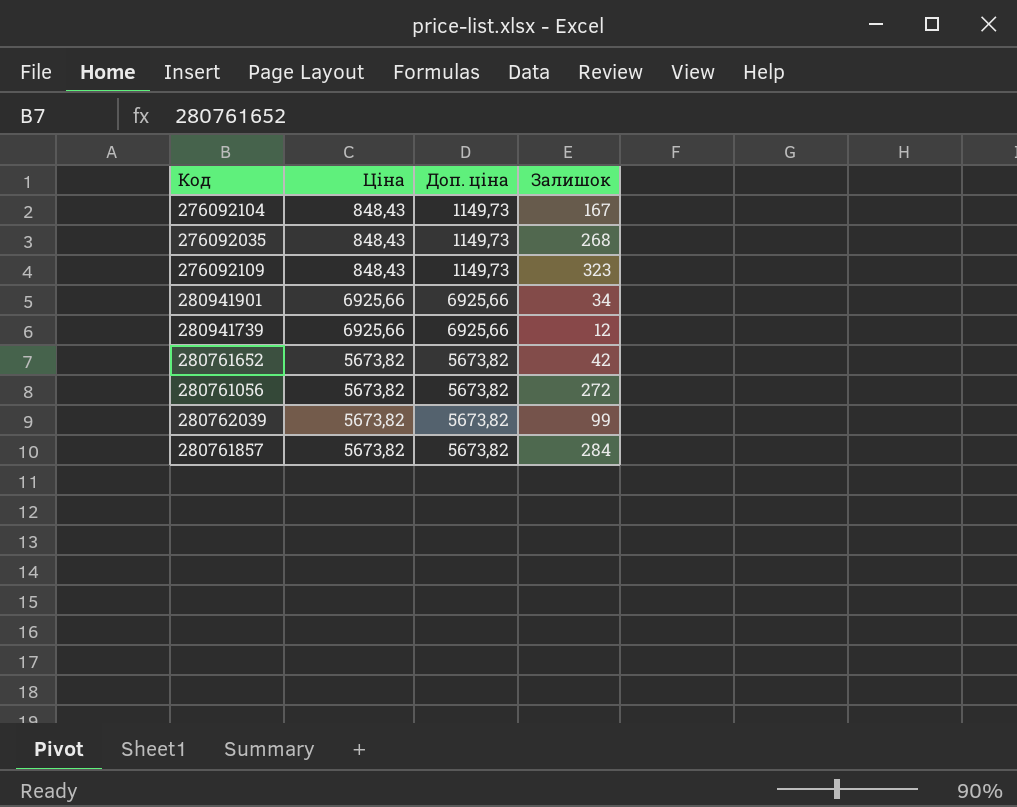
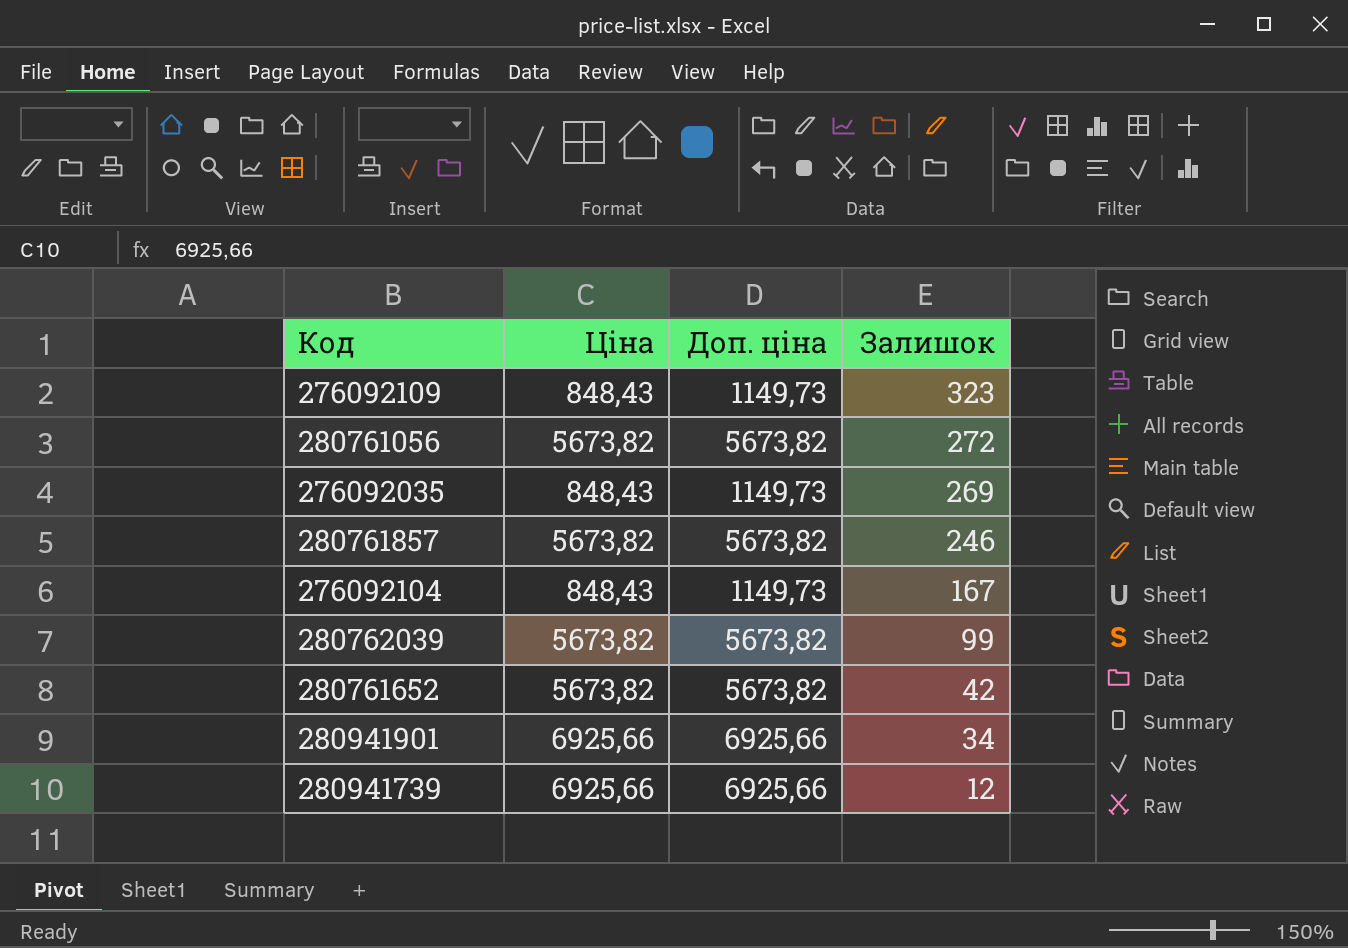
row order: none -> Залишок descending
276092035 | Залишок: 268 -> 269
280761857 | Залишок: 284 -> 246

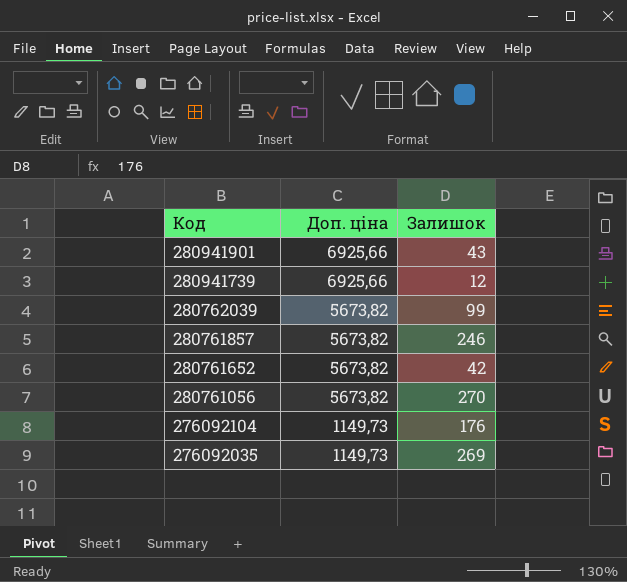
row order: Залишок descending -> Код descending
column Ціна | position: 2 -> none
row 276092109: 848,43 | 1149,73 | 323 -> none
280941901 | Залишок: 34 -> 43
280761056 | Залишок: 272 -> 270
276092104 | Залишок: 167 -> 176

